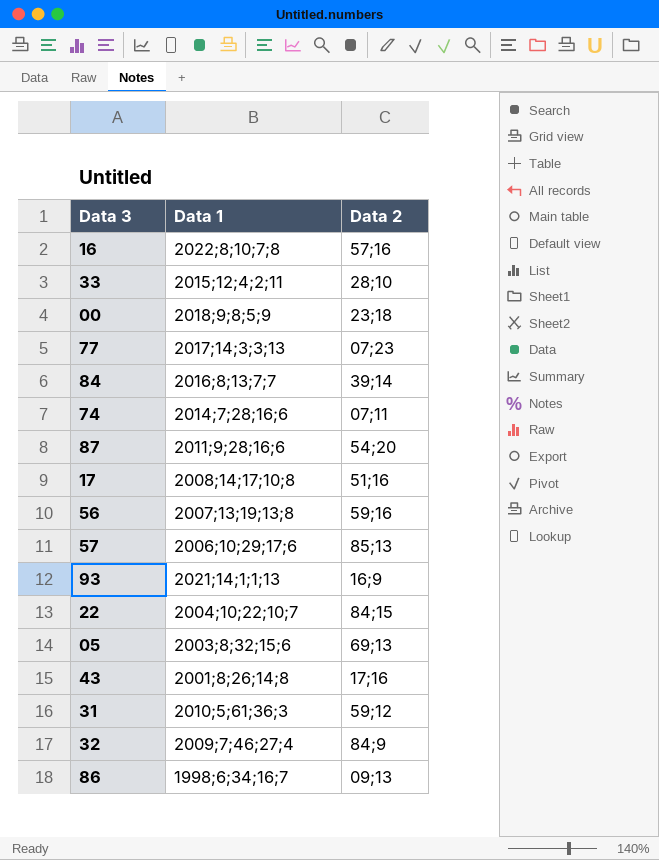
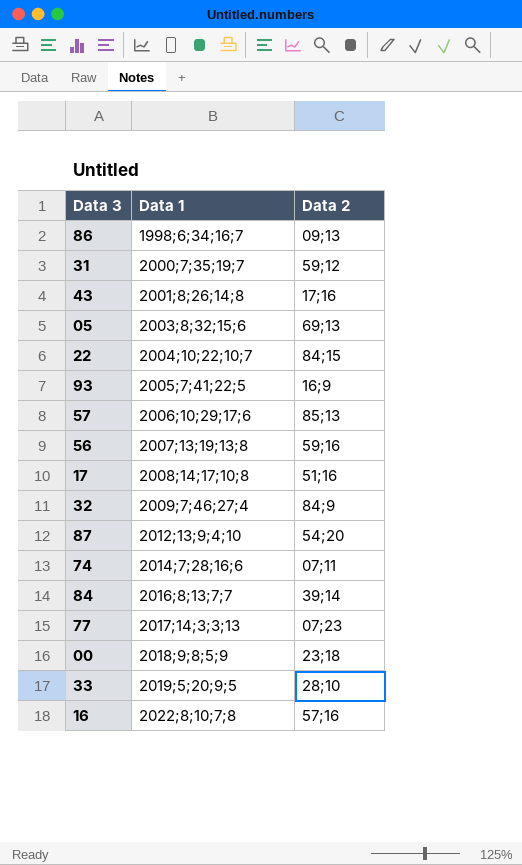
row order: none -> Data 1 ascending
31 | Data 1: 2010;5;61;36;3 -> 2000;7;35;19;7
93 | Data 1: 2021;14;1;1;13 -> 2005;7;41;22;5
87 | Data 1: 2011;9;28;16;6 -> 2012;13;9;4;10
33 | Data 1: 2015;12;4;2;11 -> 2019;5;20;9;5

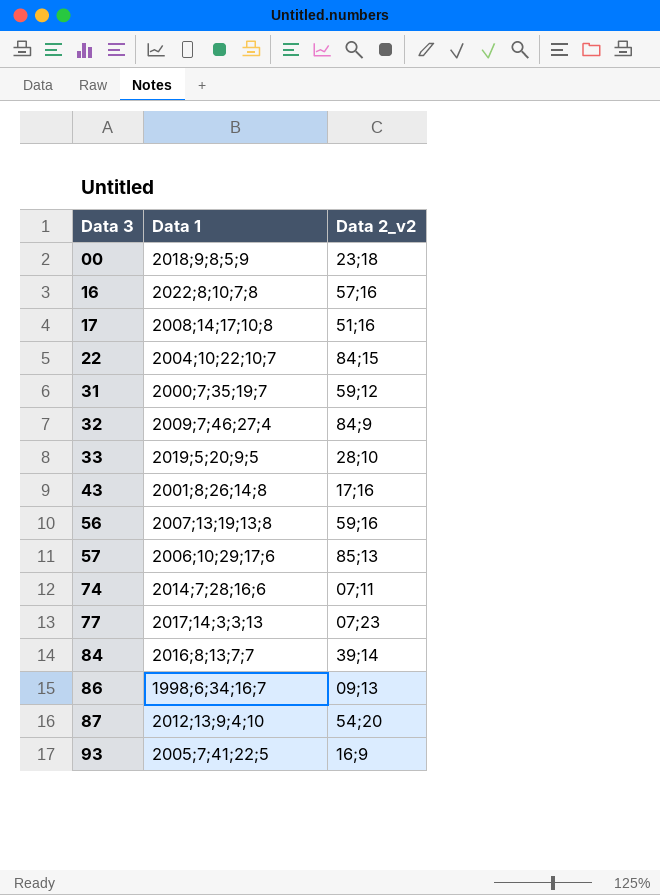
row order: Data 1 ascending -> Data 3 ascending
column name: Data 2 -> Data 2_v2
row 05: 2003;8;32;15;6 | 69;13 -> none

